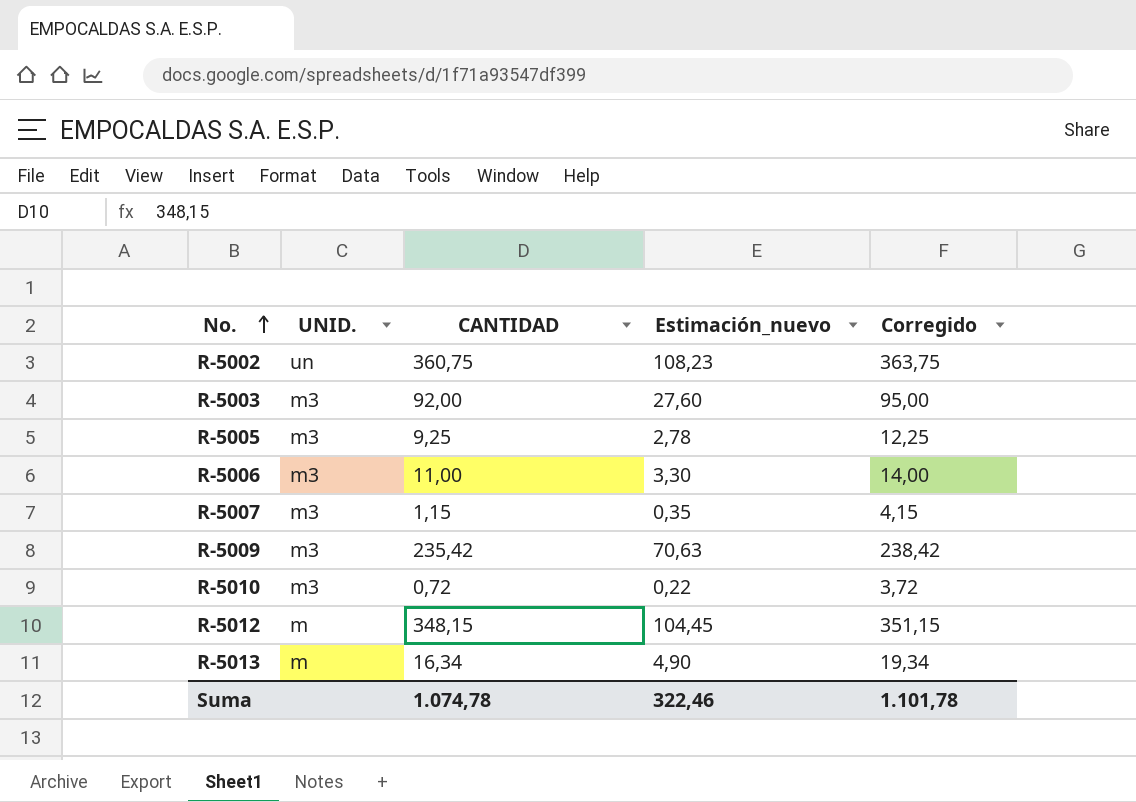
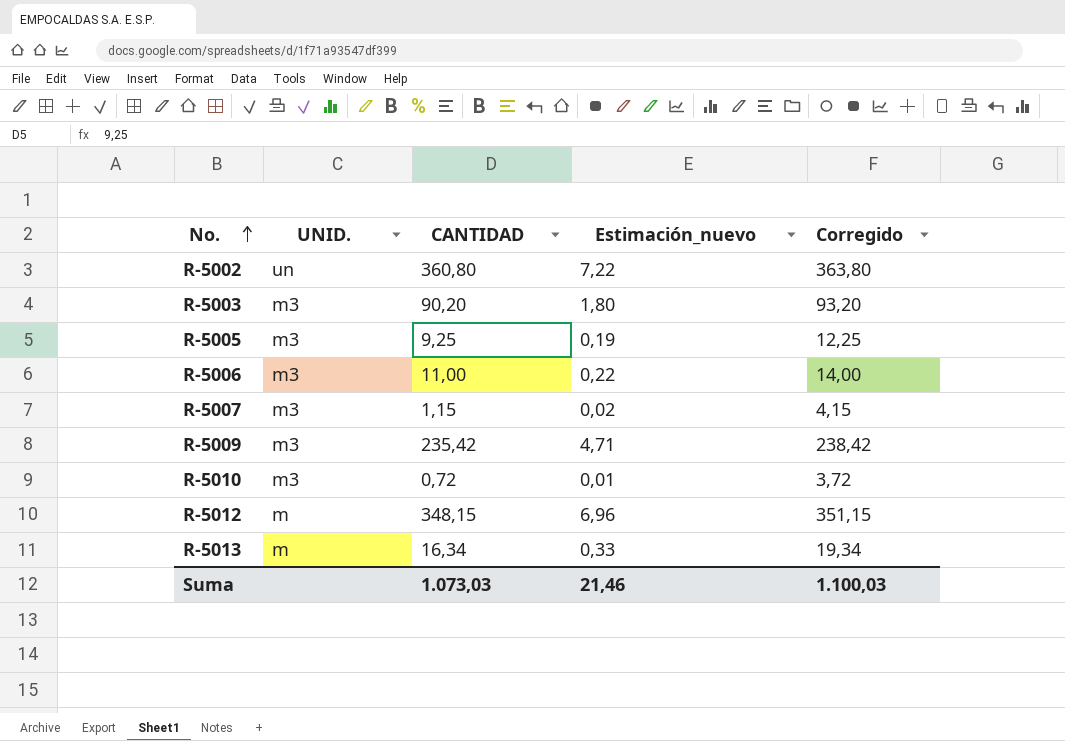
column Estimación_nuevo | formula: [CANTIDAD] * 0,3 -> [CANTIDAD] * 0,02
R-5002 | CANTIDAD: 360,75 -> 360,80
R-5002 | Corregido: 363,75 -> 363,80
R-5003 | CANTIDAD: 92,00 -> 90,20
R-5003 | Corregido: 95,00 -> 93,20
Suma | CANTIDAD: 1.074,78 -> 1.073,03
Suma | Estimación_nuevo: 322,46 -> 21,46
Suma | Corregido: 1.101,78 -> 1.100,03

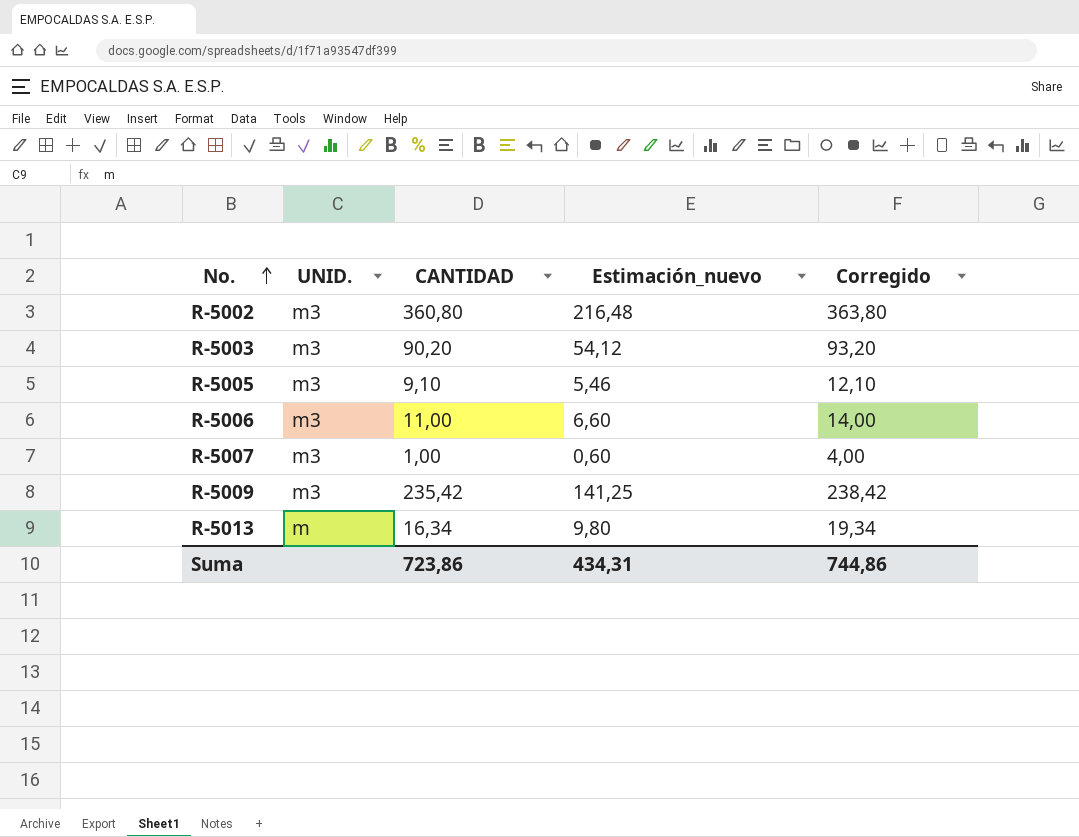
column Estimación_nuevo | formula: [CANTIDAD] * 0,02 -> [CANTIDAD] * 0,6
row R-5010: m3 | 0,72 | 0,01 | 3,72 -> none
row R-5012: m | 348,15 | 6,96 | 351,15 -> none
R-5002 | UNID.: un -> m3
R-5005 | CANTIDAD: 9,25 -> 9,10
R-5005 | Corregido: 12,25 -> 12,10
R-5007 | CANTIDAD: 1,15 -> 1,00
R-5007 | Corregido: 4,15 -> 4,00
Suma | CANTIDAD: 1.073,03 -> 723,86
Suma | Estimación_nuevo: 21,46 -> 434,31
Suma | Corregido: 1.100,03 -> 744,86

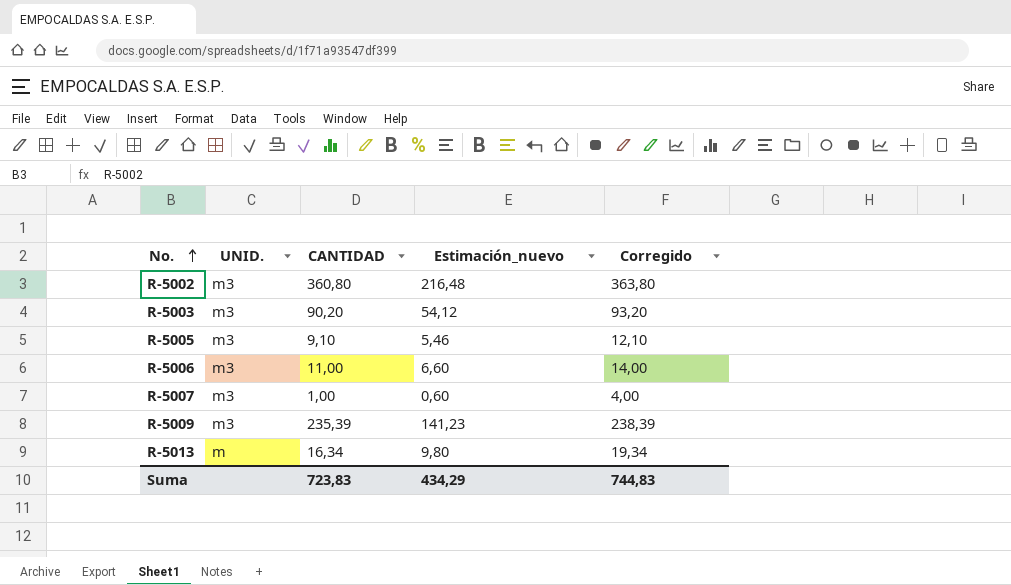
R-5009 | CANTIDAD: 235,42 -> 235,39
R-5009 | Estimación_nuevo: 141,25 -> 141,23
R-5009 | Corregido: 238,42 -> 238,39
Suma | CANTIDAD: 723,86 -> 723,83
Suma | Estimación_nuevo: 434,31 -> 434,29
Suma | Corregido: 744,86 -> 744,83

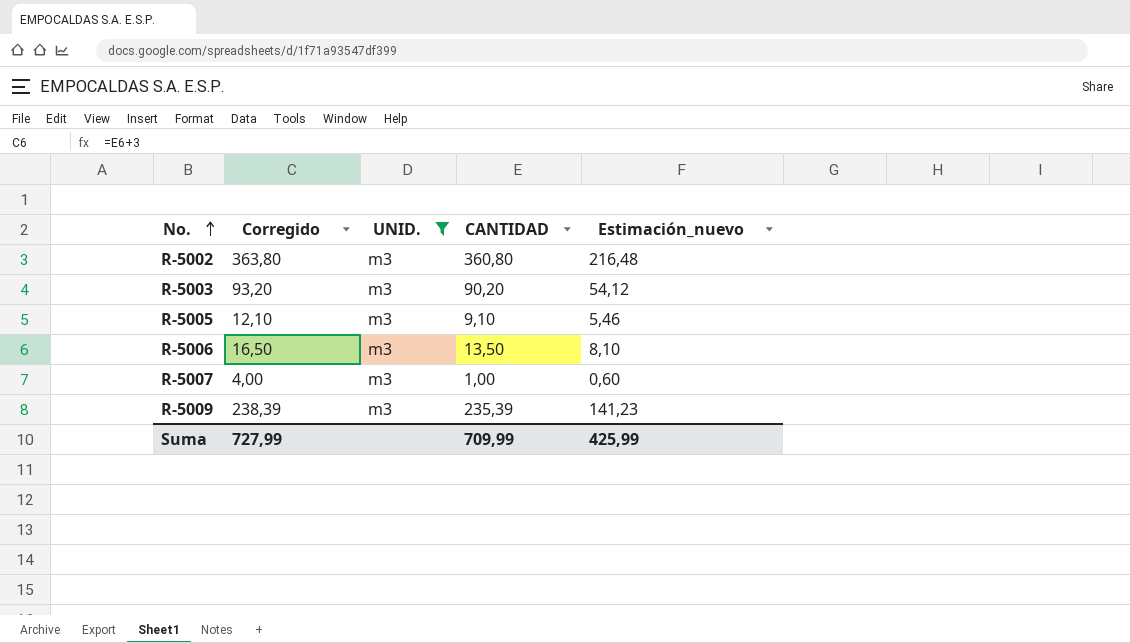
filter: none -> UNID. = m3
column Corregido | position: 5 -> 2
R-5006 | Corregido: 14,00 -> 16,50
R-5006 | CANTIDAD: 11,00 -> 13,50
R-5006 | Estimación_nuevo: 6,60 -> 8,10
Suma | Corregido: 744,83 -> 727,99
Suma | CANTIDAD: 723,83 -> 709,99
Suma | Estimación_nuevo: 434,29 -> 425,99

